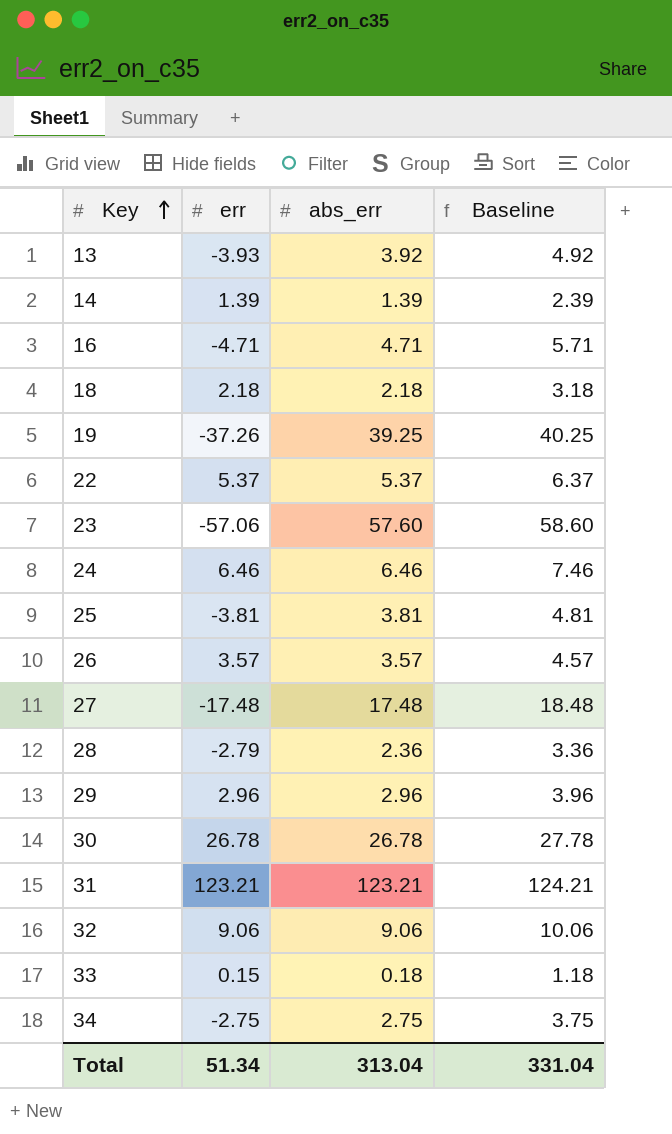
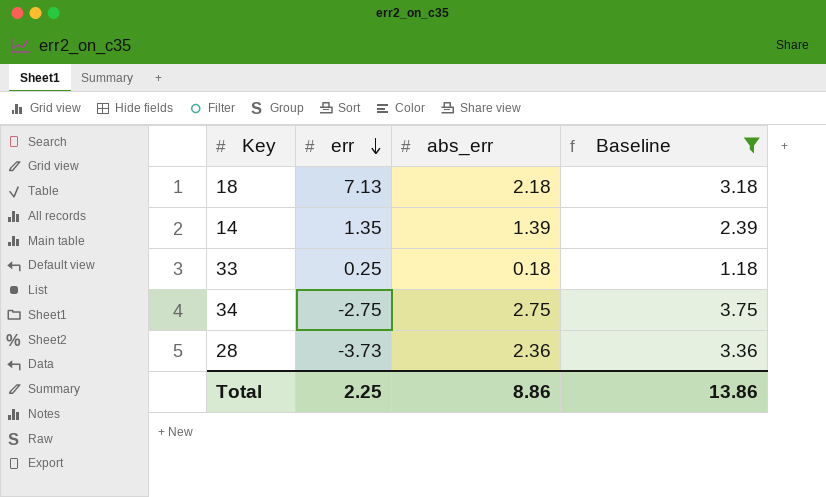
filter: none -> Baseline <= 3.75
row order: Key ascending -> err descending
18 | err: 2.18 -> 7.13
14 | err: 1.39 -> 1.35
33 | err: 0.15 -> 0.25
28 | err: -2.79 -> -3.73
Total | err: 51.34 -> 2.25
Total | abs_err: 313.04 -> 8.86
Total | Baseline: 331.04 -> 13.86

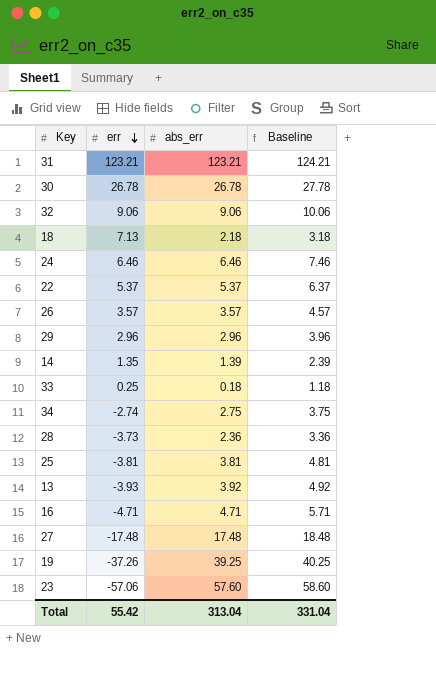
filter: Baseline <= 3.75 -> none
34 | err: -2.75 -> -2.74
Total | err: 2.25 -> 55.42
Total | abs_err: 8.86 -> 313.04
Total | Baseline: 13.86 -> 331.04

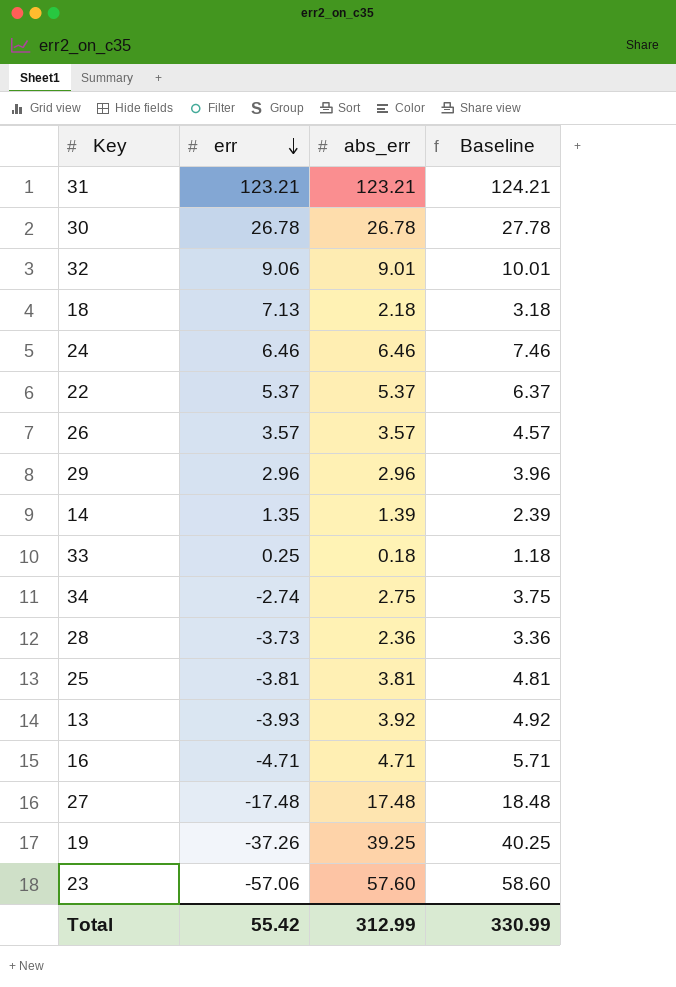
32 | abs_err: 9.06 -> 9.01
32 | Baseline: 10.06 -> 10.01
Total | abs_err: 313.04 -> 312.99
Total | Baseline: 331.04 -> 330.99

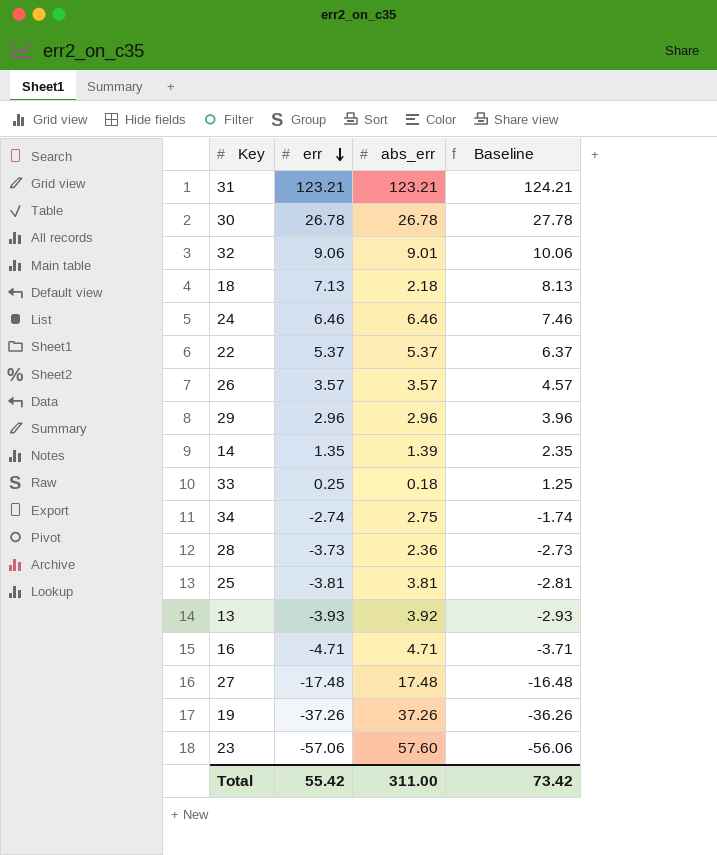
column Baseline | formula: [abs_err] + 1 -> [err] + 1
19 | abs_err: 39.25 -> 37.26
Total | abs_err: 312.99 -> 311.00
Total | Baseline: 330.99 -> 73.42

